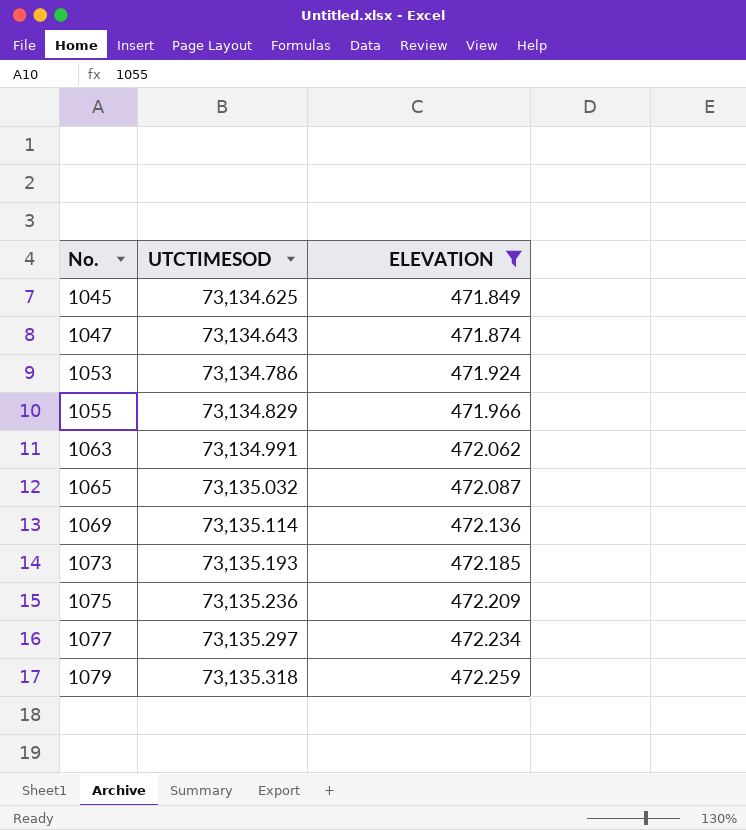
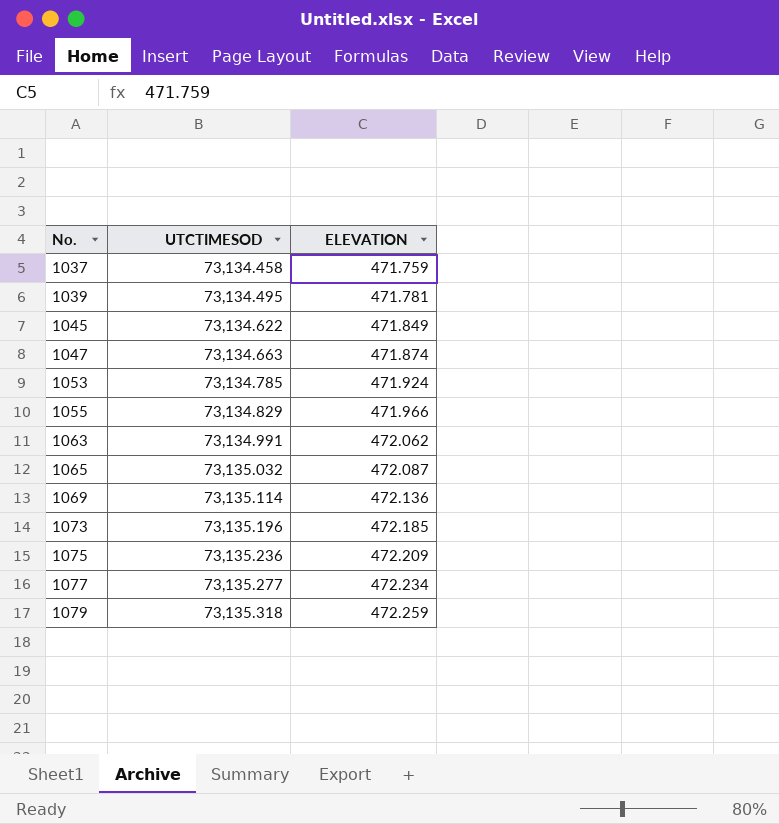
filter: ELEVATION >= 471.849 -> none
1045 | UTCTIMESOD: 73,134.625 -> 73,134.622
1047 | UTCTIMESOD: 73,134.643 -> 73,134.663
1053 | UTCTIMESOD: 73,134.786 -> 73,134.785
1073 | UTCTIMESOD: 73,135.193 -> 73,135.196
1077 | UTCTIMESOD: 73,135.297 -> 73,135.277

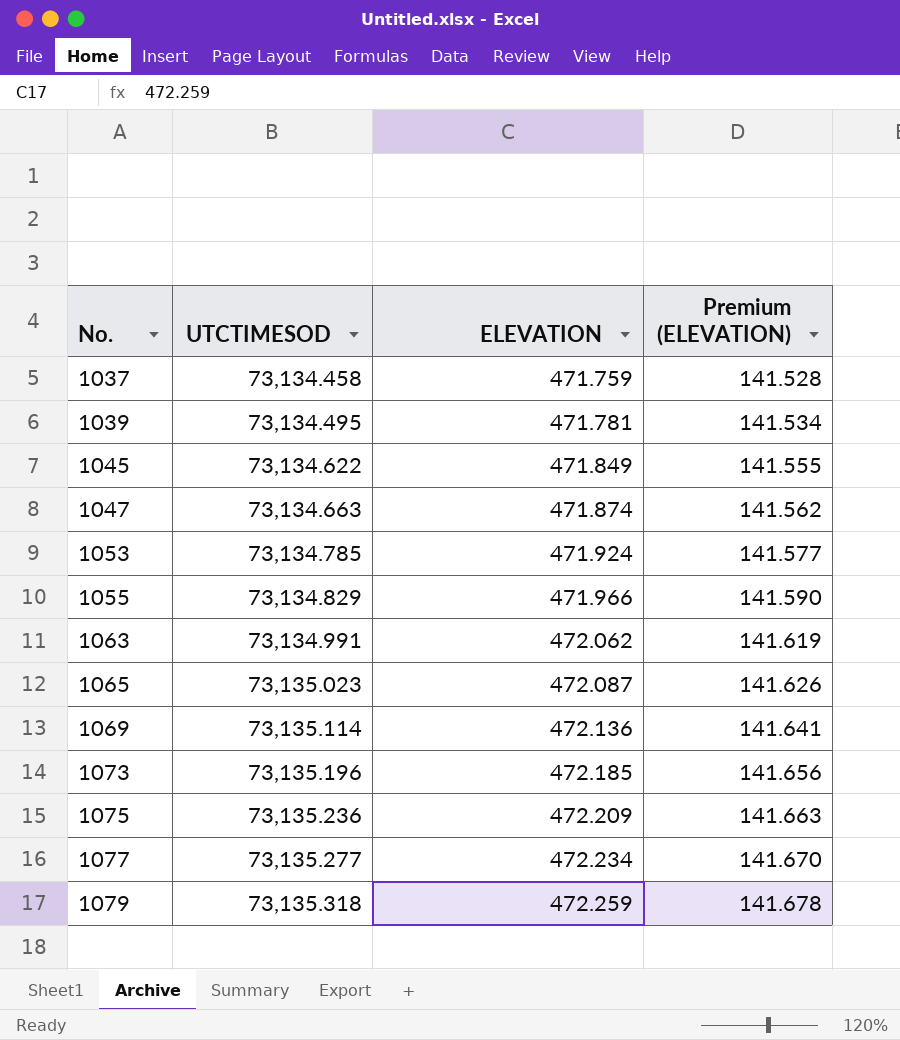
column Premium (ELEVATION) | formula: none -> [ELEVATION] * 0.3
1065 | UTCTIMESOD: 73,135.032 -> 73,135.023

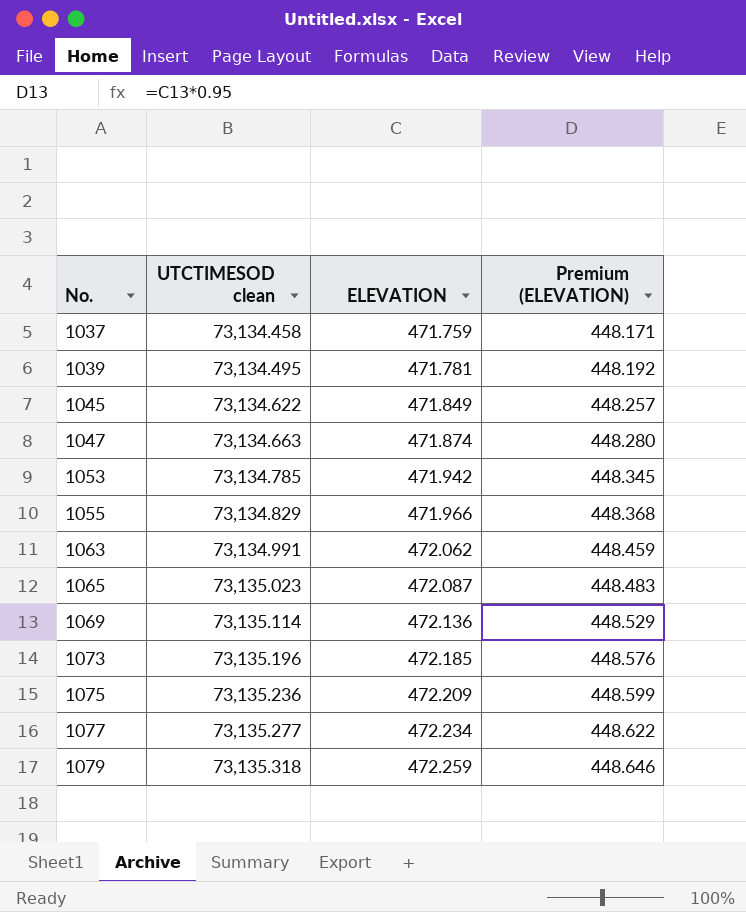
column name: UTCTIMESOD -> UTCTIMESOD clean
column Premium (ELEVATION) | formula: [ELEVATION] * 0.3 -> [ELEVATION] * 0.95
1053 | ELEVATION: 471.924 -> 471.942

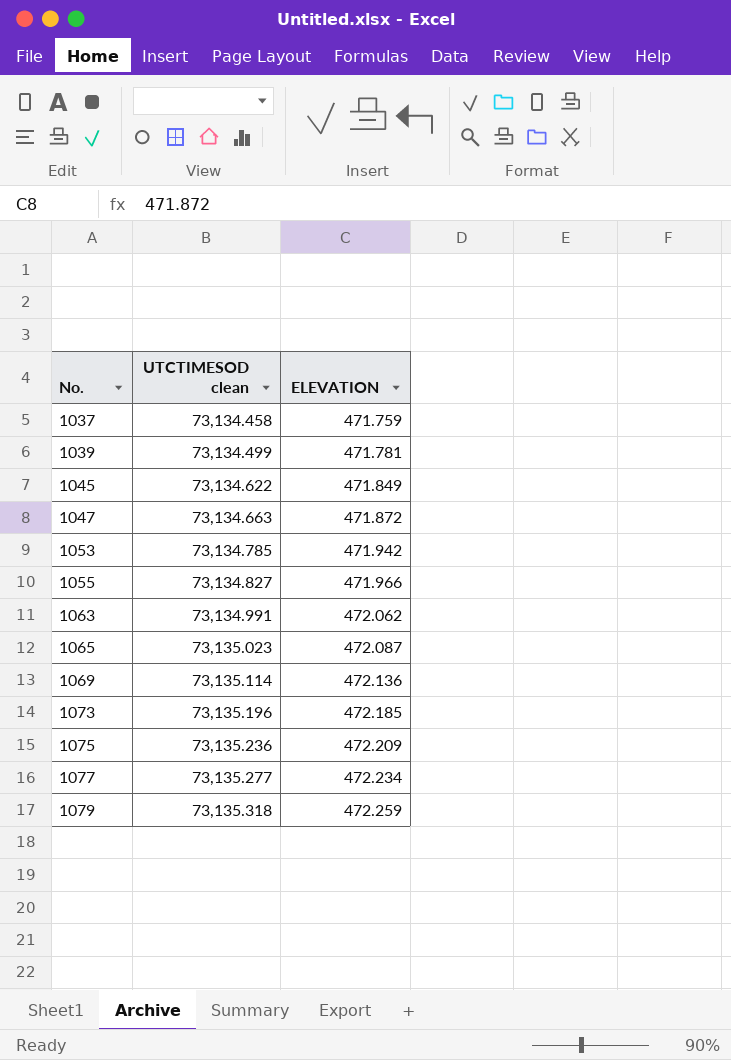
column Premium (ELEVATION) | formula: [ELEVATION] * 0.95 -> none
1039 | UTCTIMESOD clean: 73,134.495 -> 73,134.499
1047 | ELEVATION: 471.874 -> 471.872
1055 | UTCTIMESOD clean: 73,134.829 -> 73,134.827

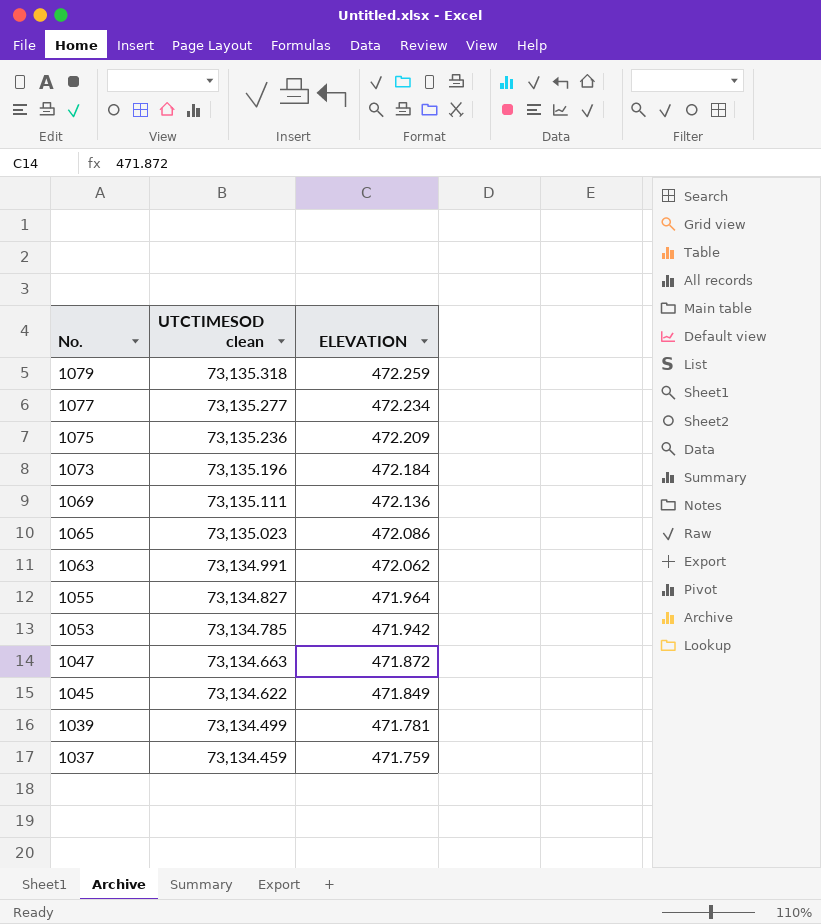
row order: No. ascending -> No. descending
1073 | ELEVATION: 472.185 -> 472.184
1069 | UTCTIMESOD clean: 73,135.114 -> 73,135.111
1065 | ELEVATION: 472.087 -> 472.086
1055 | ELEVATION: 471.966 -> 471.964
1037 | UTCTIMESOD clean: 73,134.458 -> 73,134.459

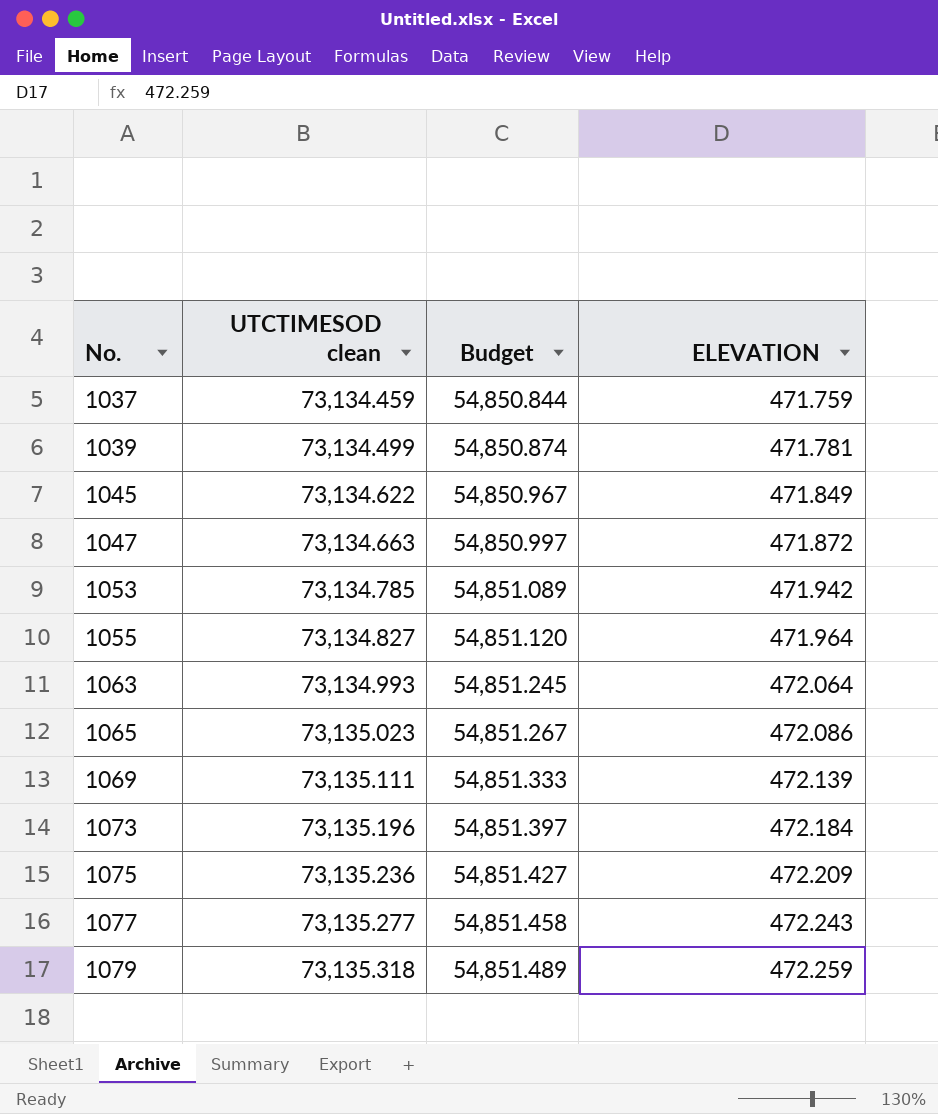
row order: No. descending -> No. ascending
column Budget | formula: none -> [UTCTIMESOD clean] * 0.75
1063 | UTCTIMESOD clean: 73,134.991 -> 73,134.993
1063 | ELEVATION: 472.062 -> 472.064
1069 | ELEVATION: 472.136 -> 472.139
1077 | ELEVATION: 472.234 -> 472.243

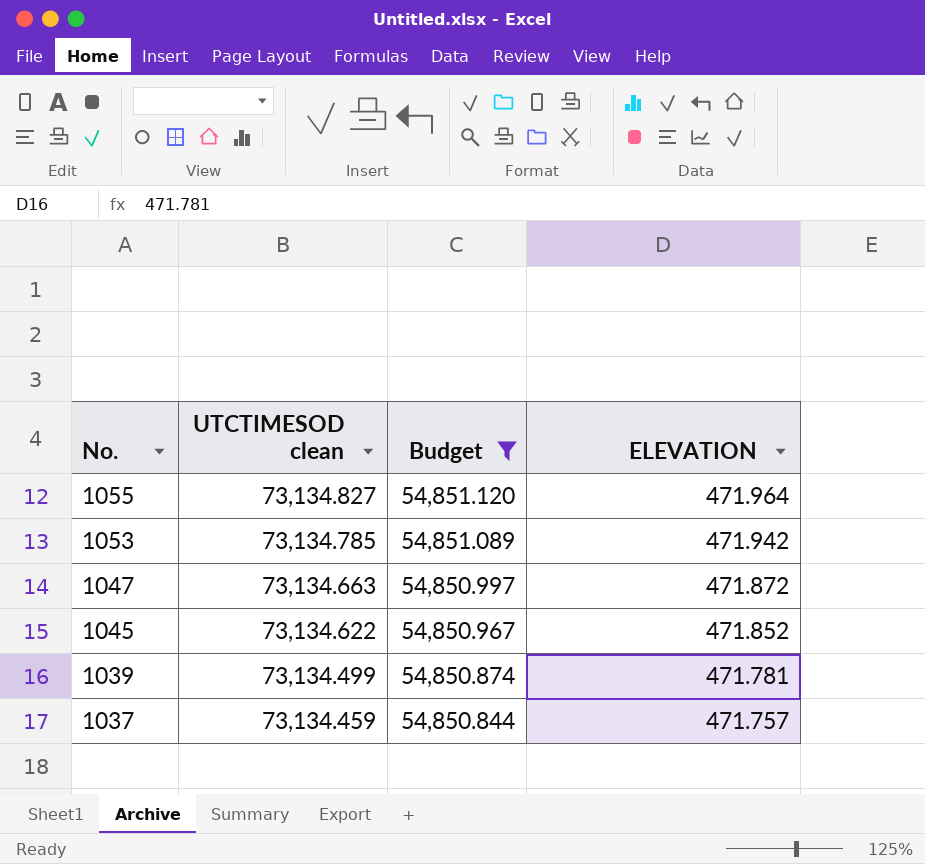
filter: none -> Budget <= 54,851.120
row order: No. ascending -> No. descending
1045 | ELEVATION: 471.849 -> 471.852
1037 | ELEVATION: 471.759 -> 471.757

